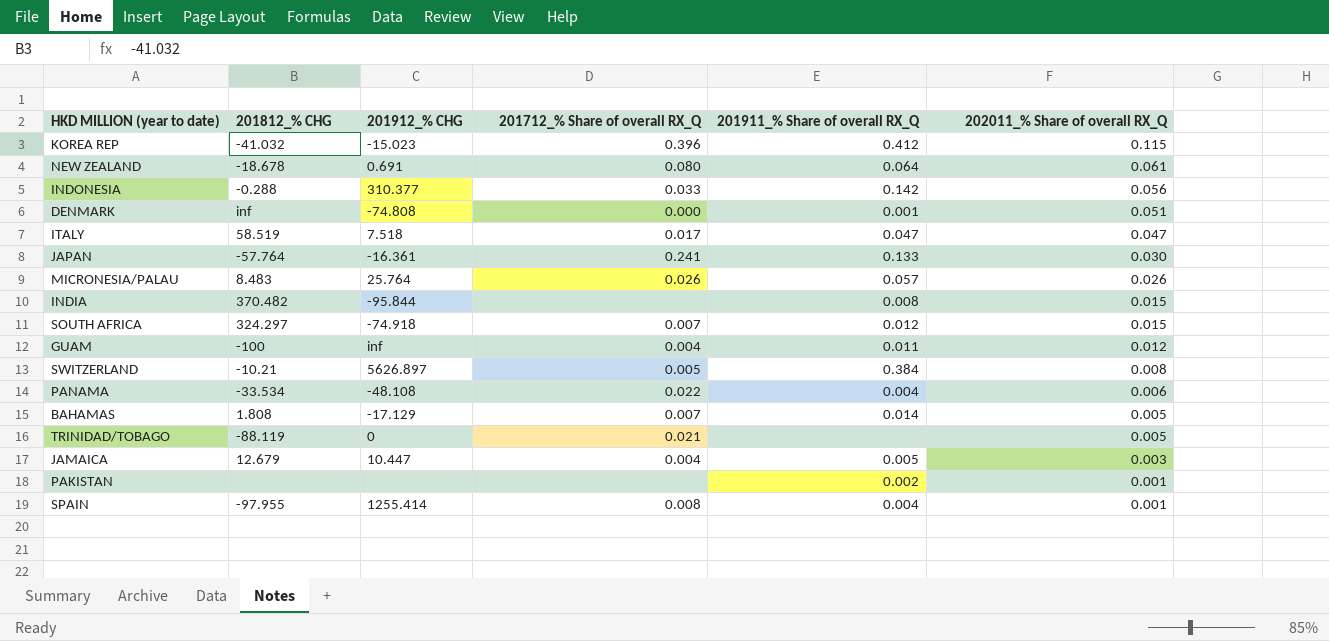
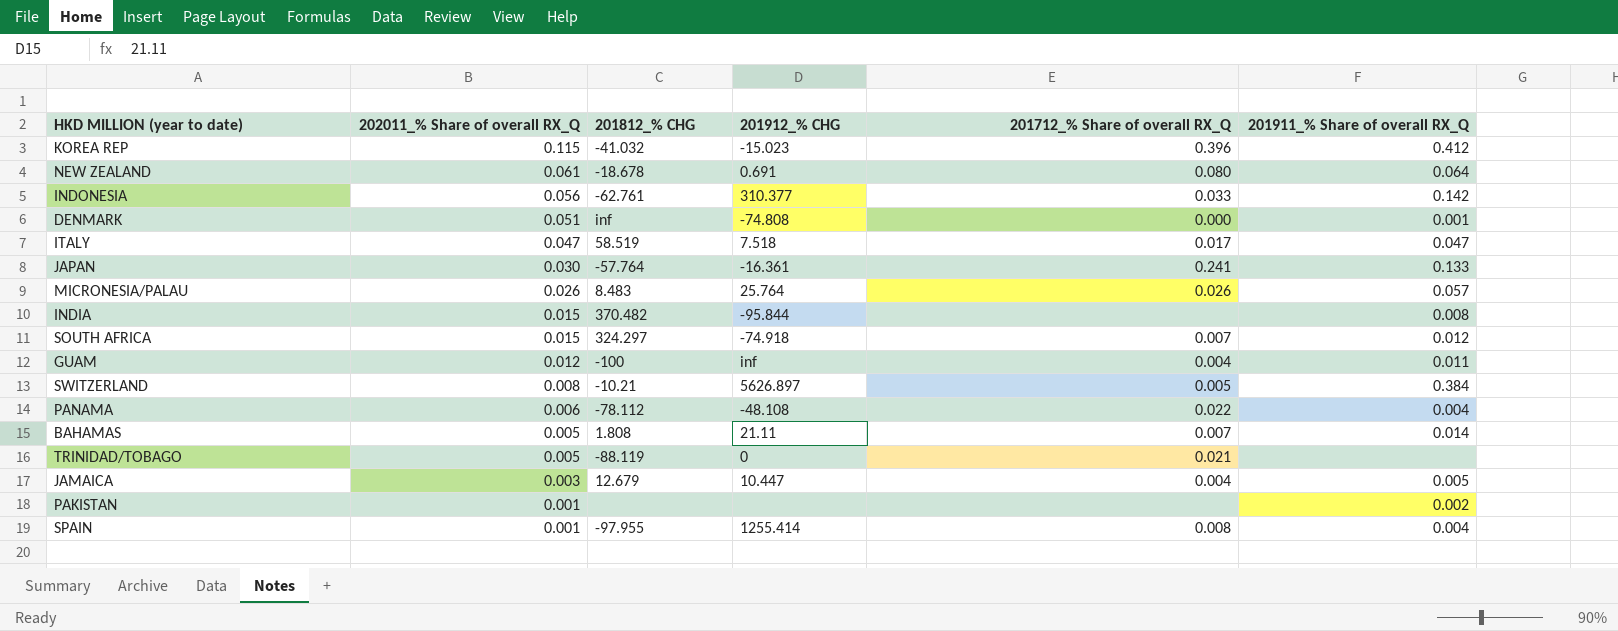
column 202011_% Share of overall RX_Q | position: 6 -> 2
INDONESIA | 201812_% CHG: -0.288 -> -62.761
PANAMA | 201812_% CHG: -33.534 -> -78.112
BAHAMAS | 201912_% CHG: -17.129 -> 21.11

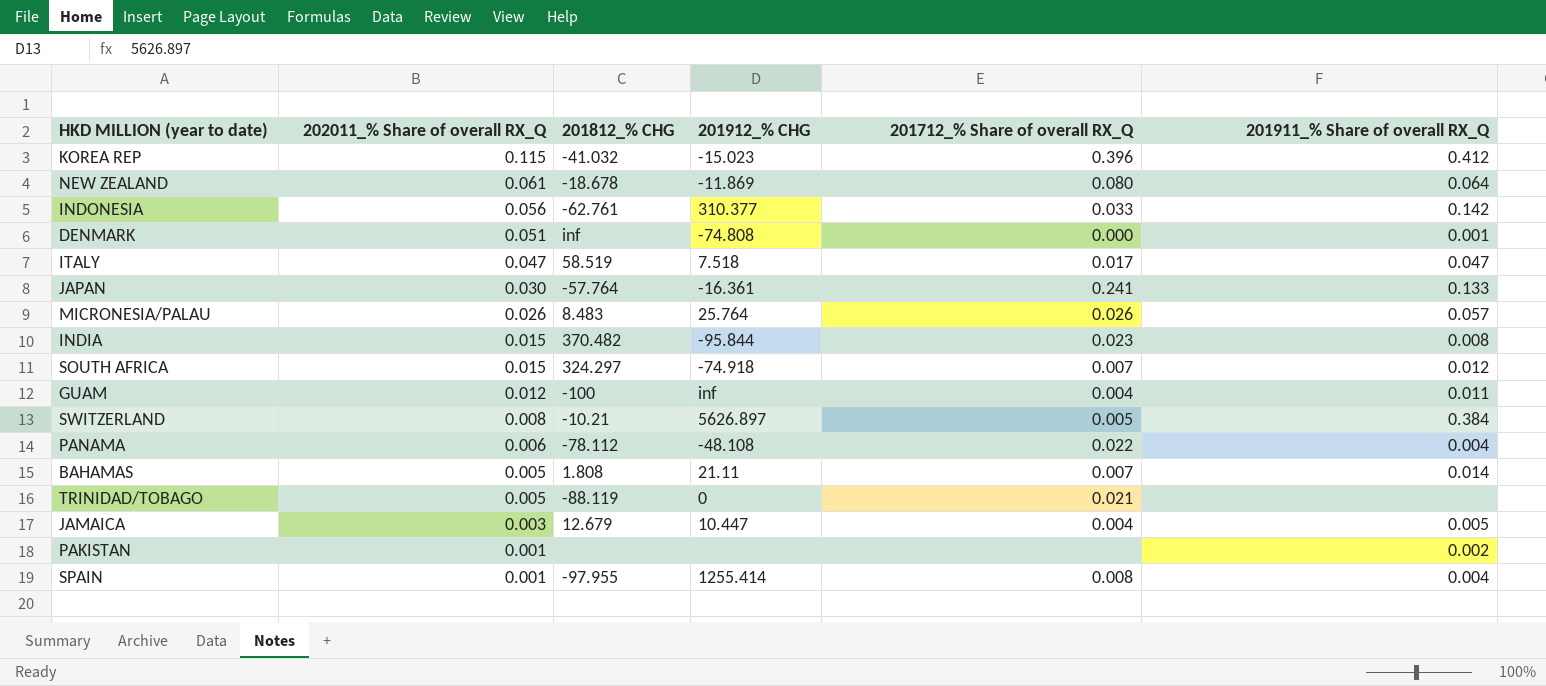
NEW ZEALAND | 201912_% CHG: 0.691 -> -11.869
INDIA | 201712_% Share of overall RX_Q: none -> 0.023

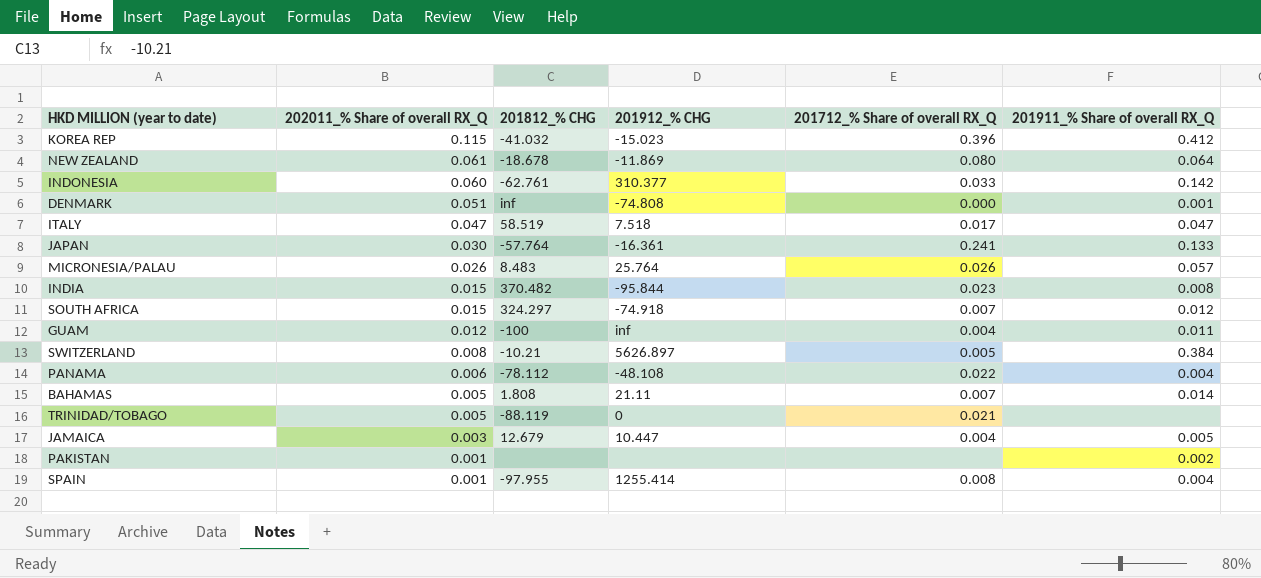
INDONESIA | 202011_% Share of overall RX_Q: 0.056 -> 0.060

